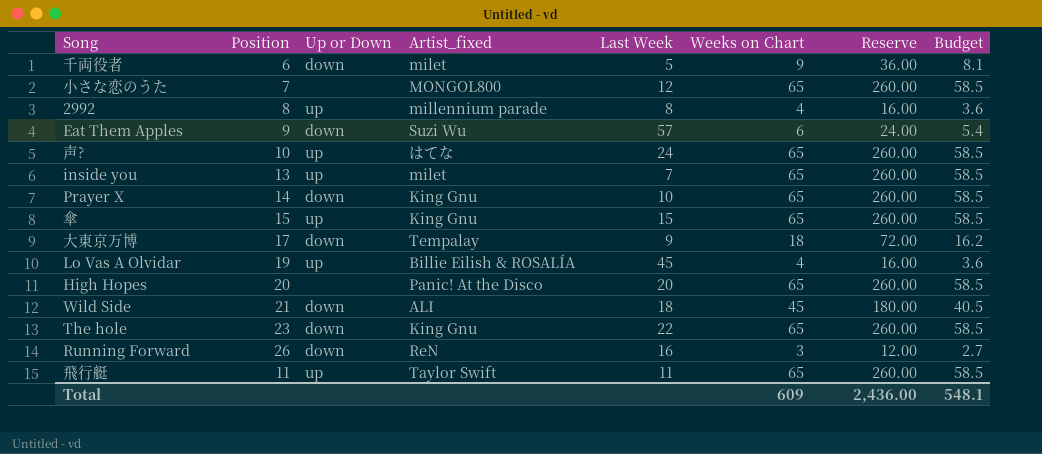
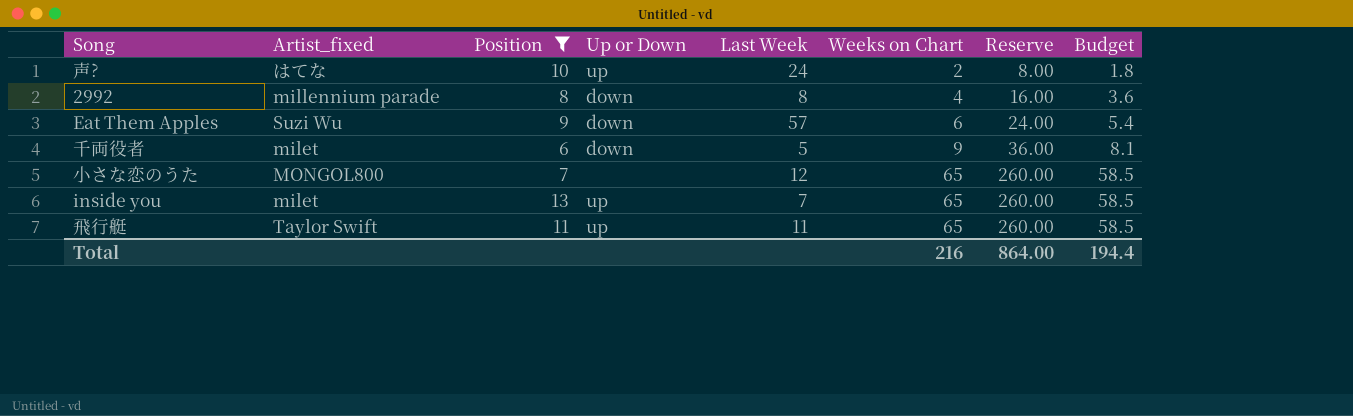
filter: none -> Position <= 13
row order: none -> Weeks on Chart ascending
column Artist_fixed | position: 4 -> 2
声? | Weeks on Chart: 65 -> 2
声? | Reserve: 260.00 -> 8.00
声? | Budget: 58.5 -> 1.8
2992 | Up or Down: up -> down
Total | Weeks on Chart: 609 -> 216
Total | Reserve: 2,436.00 -> 864.00
Total | Budget: 548.1 -> 194.4

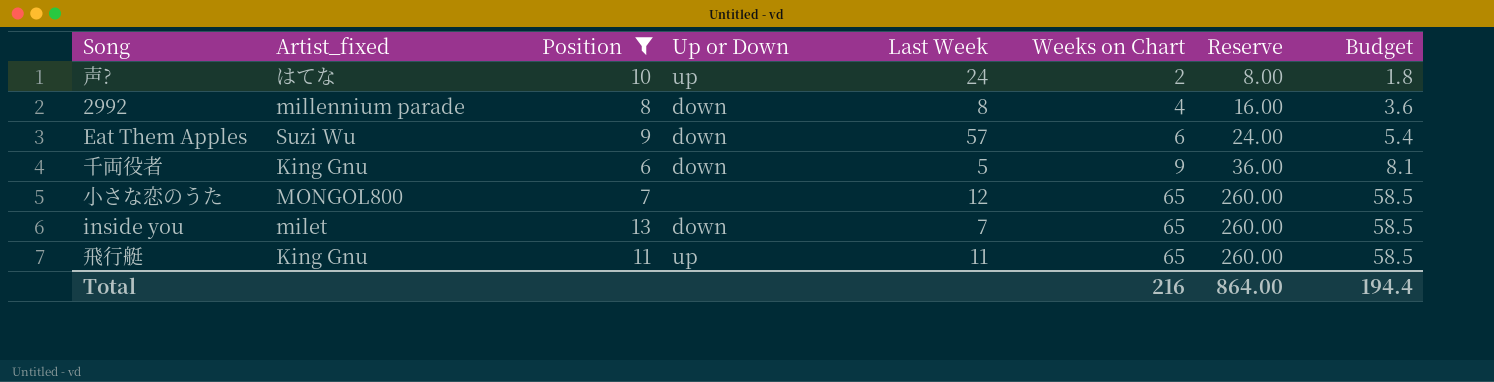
千両役者 | Artist_fixed: milet -> King Gnu
inside you | Up or Down: up -> down
飛行艇 | Artist_fixed: Taylor Swift -> King Gnu

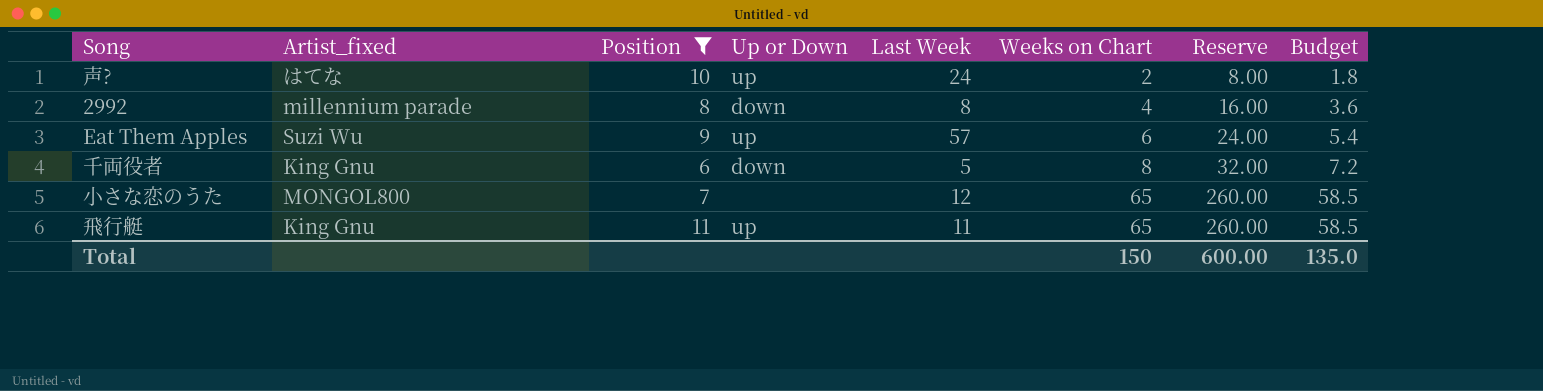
row inside you: milet | 13 | down | 7 | 65 | 260.00 | 58.5 -> none
Eat Them Apples | Up or Down: down -> up
千両役者 | Weeks on Chart: 9 -> 8
千両役者 | Reserve: 36.00 -> 32.00
千両役者 | Budget: 8.1 -> 7.2
Total | Weeks on Chart: 216 -> 150
Total | Reserve: 864.00 -> 600.00
Total | Budget: 194.4 -> 135.0

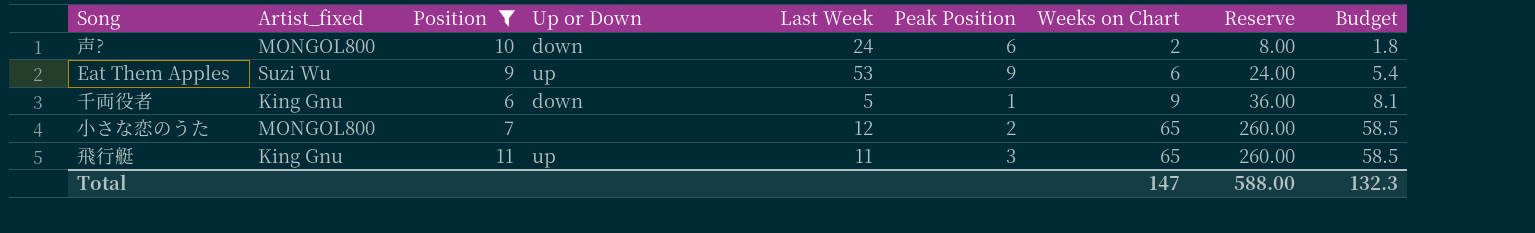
column Peak Position | position: none -> 6
row 2992: millennium parade | 8 | down | 8 | 4 | 16.00 | 3.6 -> none
声? | Artist_fixed: はてな -> MONGOL800
声? | Up or Down: up -> down
Eat Them Apples | Last Week: 57 -> 53
千両役者 | Weeks on Chart: 8 -> 9
千両役者 | Reserve: 32.00 -> 36.00
千両役者 | Budget: 7.2 -> 8.1
Total | Weeks on Chart: 150 -> 147
Total | Reserve: 600.00 -> 588.00
Total | Budget: 135.0 -> 132.3

